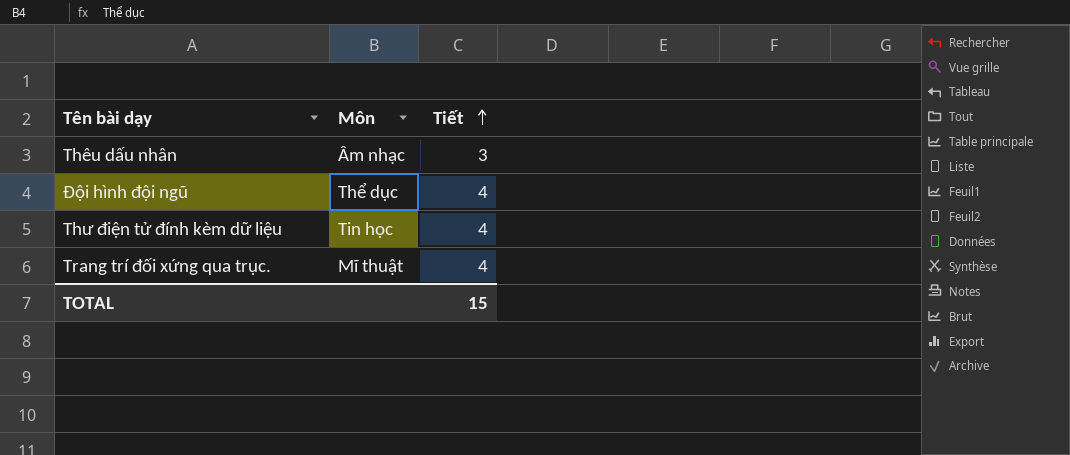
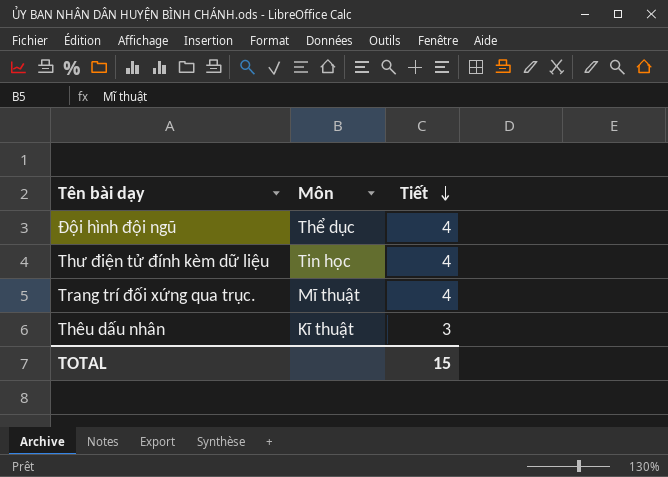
row order: Tiết ascending -> Tiết descending
Thêu dấu nhân | Môn: Âm nhạc -> Kĩ thuật

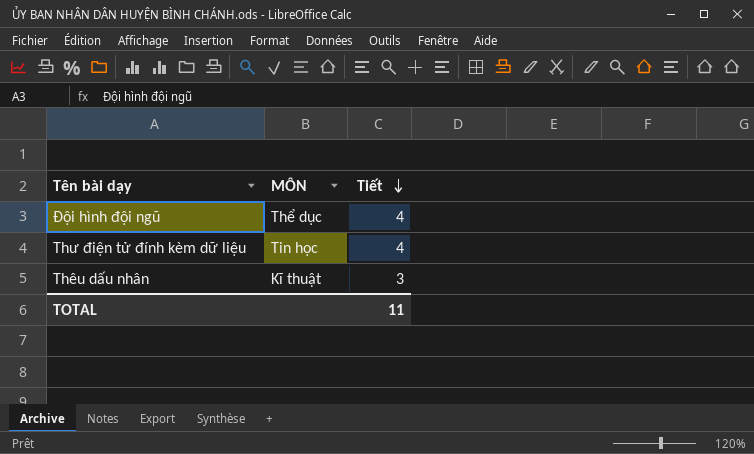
column name: Môn -> MÔN
row Trang trí đối xứng qua trục.: Mĩ thuật | 4 -> none
TOTAL | Tiết: 15 -> 11

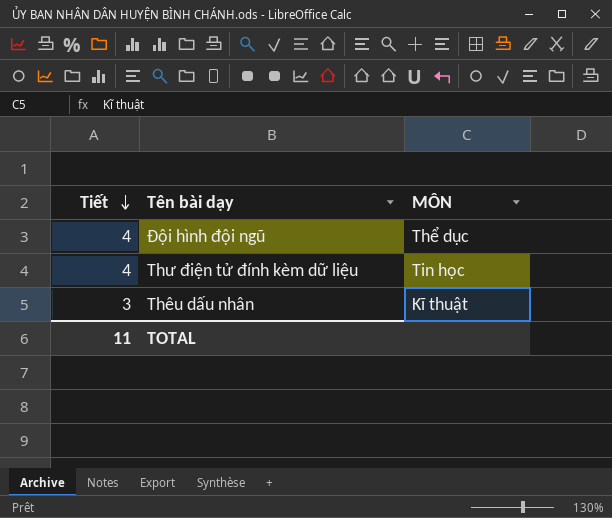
column Tiết | position: 3 -> 1

